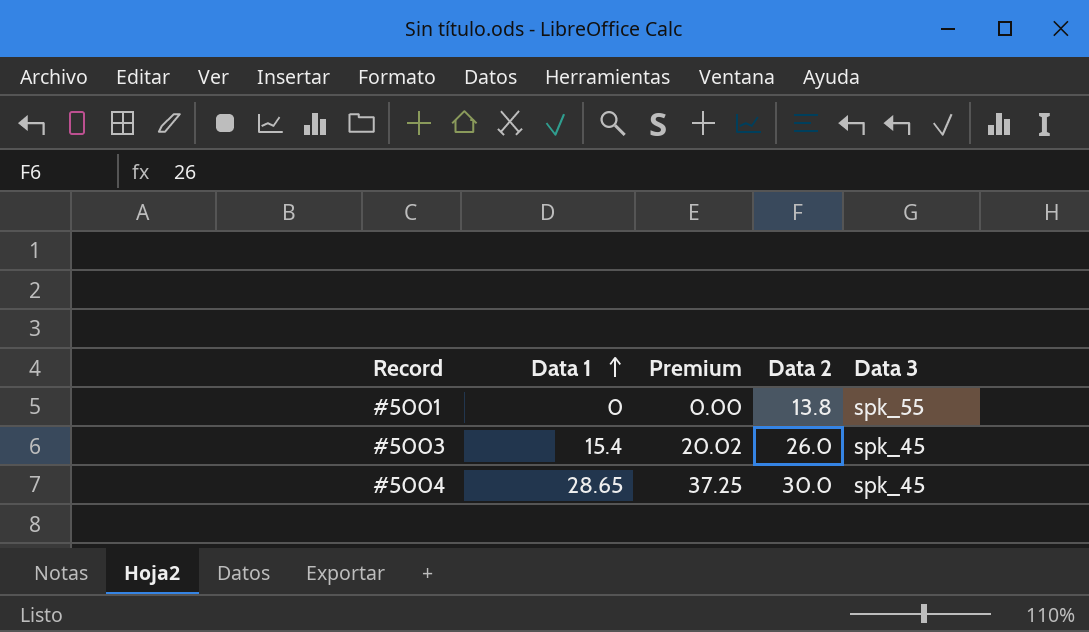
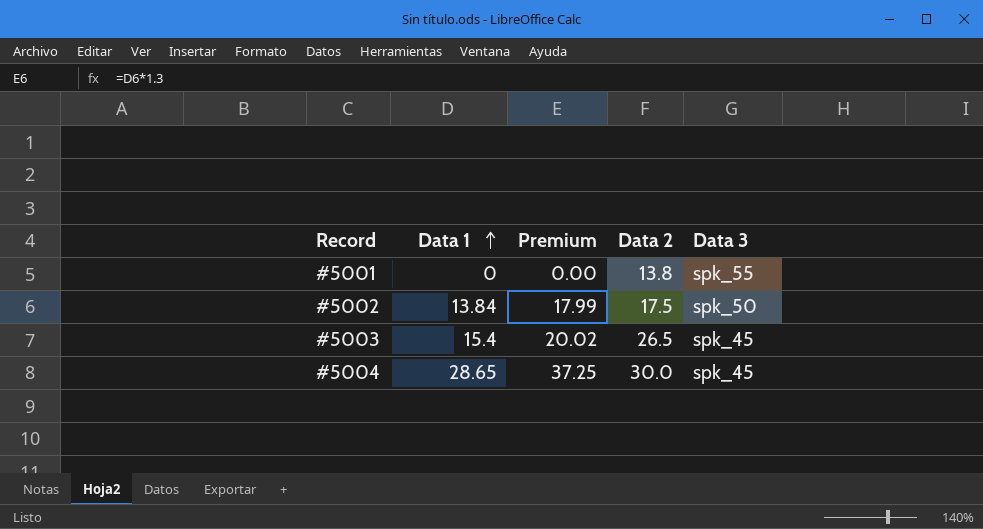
row #5002: none -> 13.84 | 17.99 | 17.5 | spk_50
#5003 | Data 2: 26.0 -> 26.5

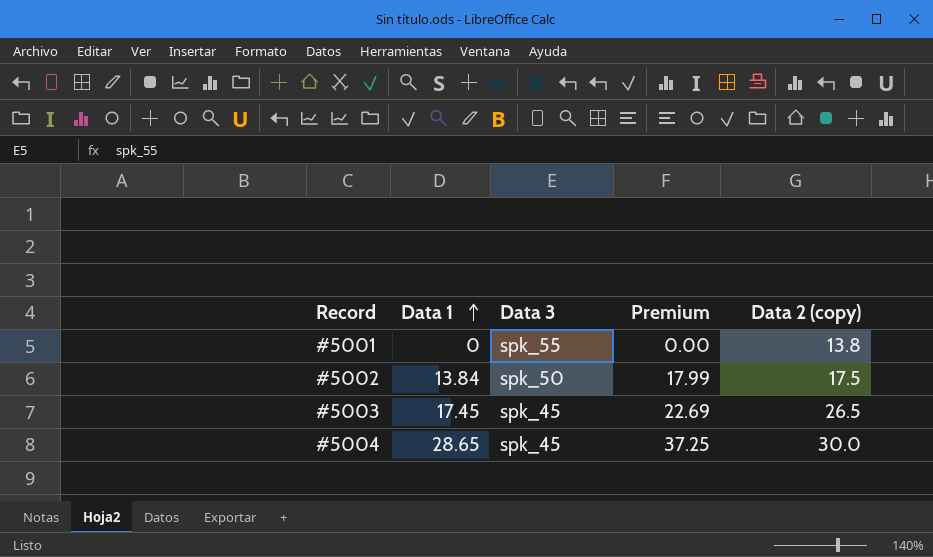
column Data 3 | position: 5 -> 3
column name: Data 2 -> Data 2 (copy)
#5003 | Data 1: 15.4 -> 17.45
#5003 | Premium: 20.02 -> 22.69

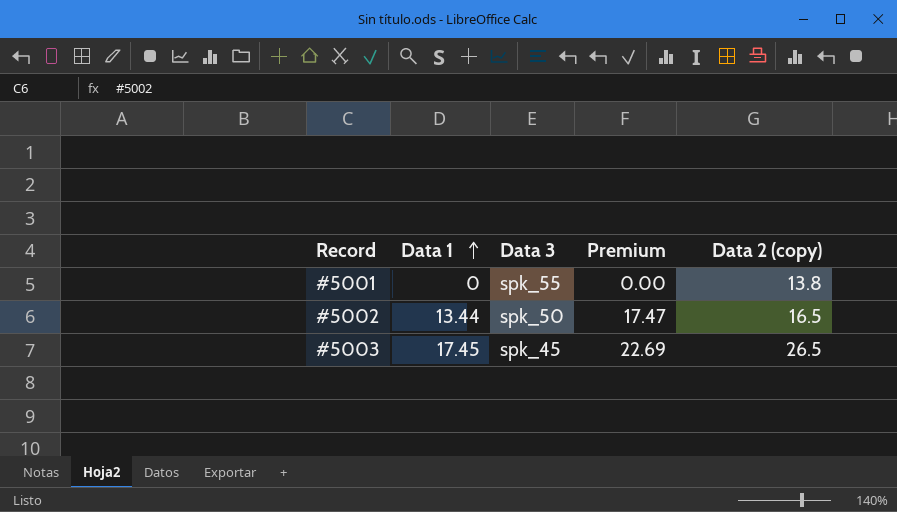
row #5004: 28.65 | spk_45 | 37.25 | 30.0 -> none
#5002 | Data 1: 13.84 -> 13.44
#5002 | Premium: 17.99 -> 17.47
#5002 | Data 2 (copy): 17.5 -> 16.5

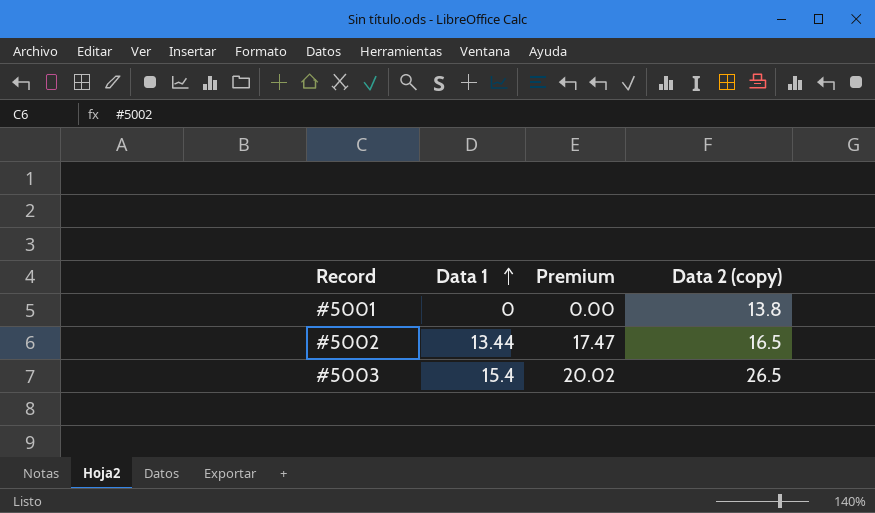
column Data 3 | position: 3 -> none
#5003 | Data 1: 17.45 -> 15.4
#5003 | Premium: 22.69 -> 20.02

